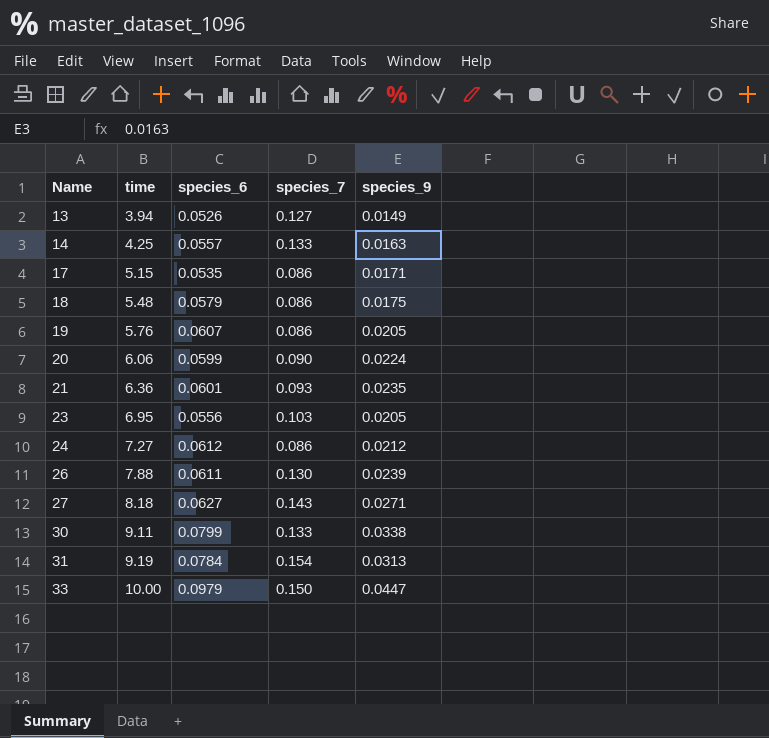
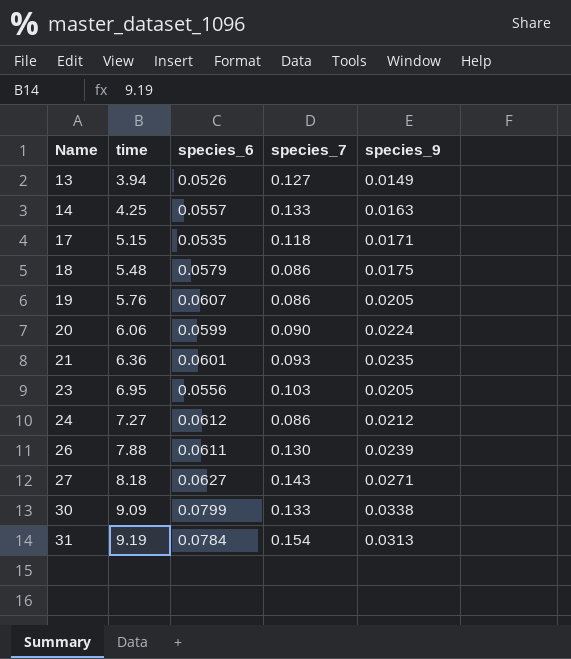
row 33: 10.00 | 0.0979 | 0.150 | 0.0447 -> none
17 | species_7: 0.086 -> 0.118
30 | time: 9.11 -> 9.09

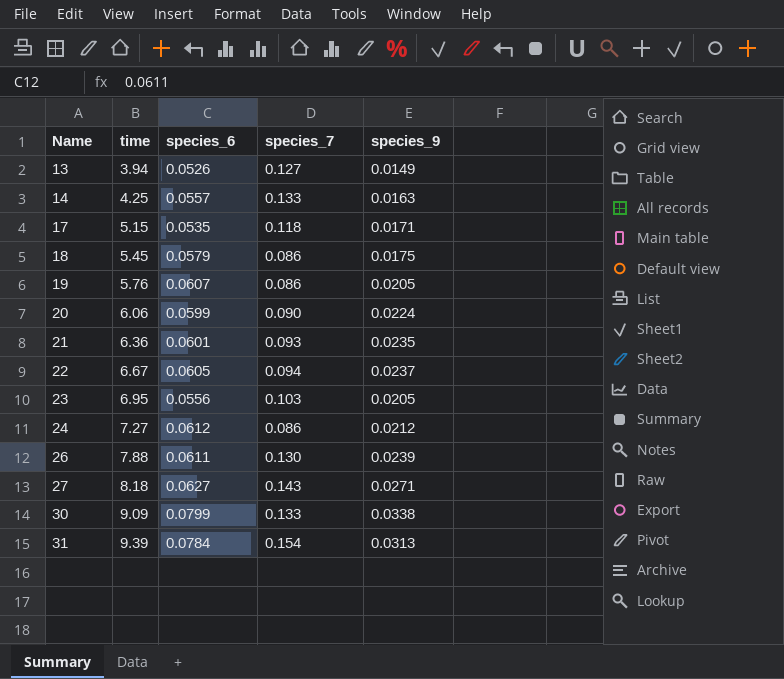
18 | time: 5.48 -> 5.45
row 22: none -> 6.67 | 0.0605 | 0.094 | 0.0237
31 | time: 9.19 -> 9.39

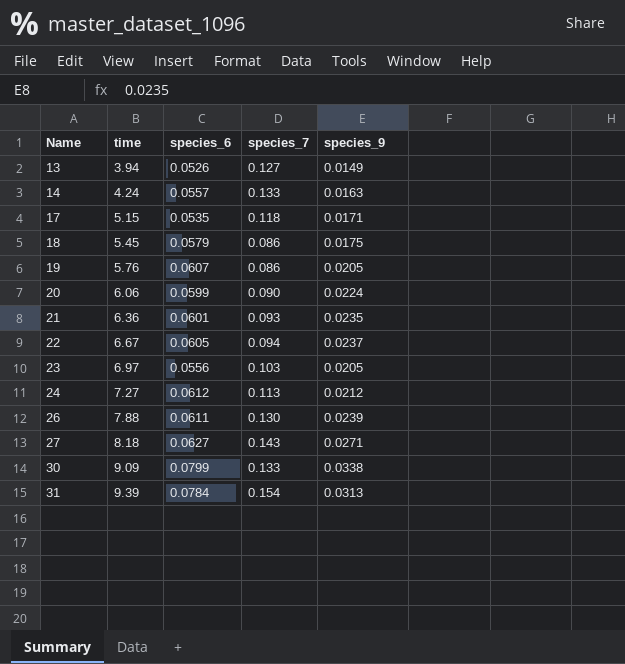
14 | time: 4.25 -> 4.24
23 | time: 6.95 -> 6.97
24 | species_7: 0.086 -> 0.113

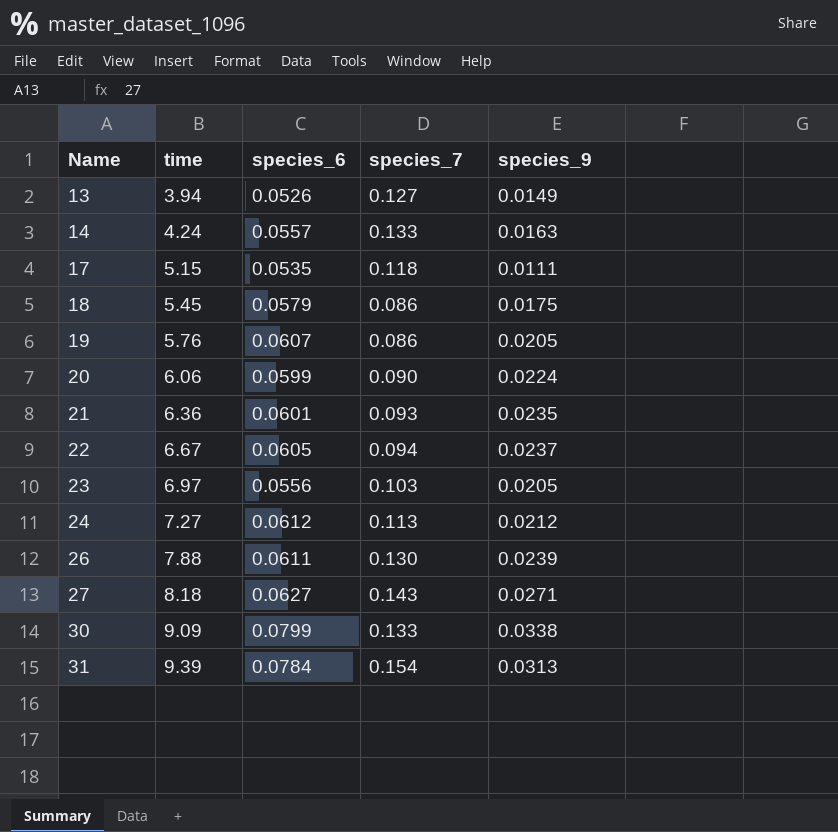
17 | species_9: 0.0171 -> 0.0111

